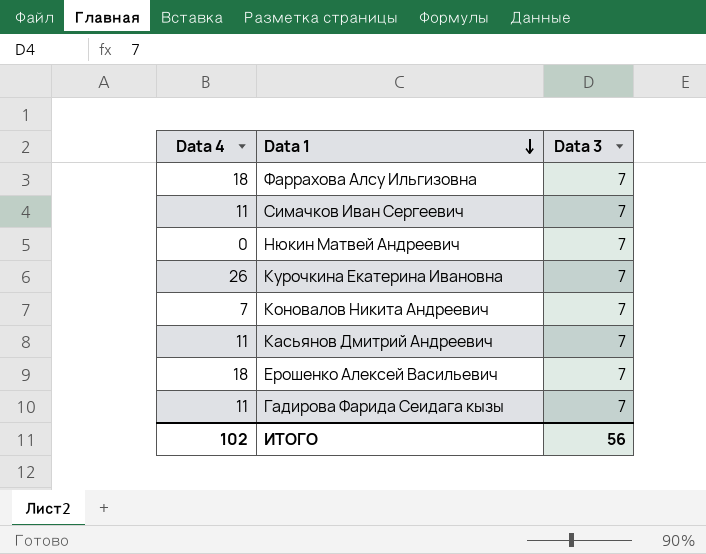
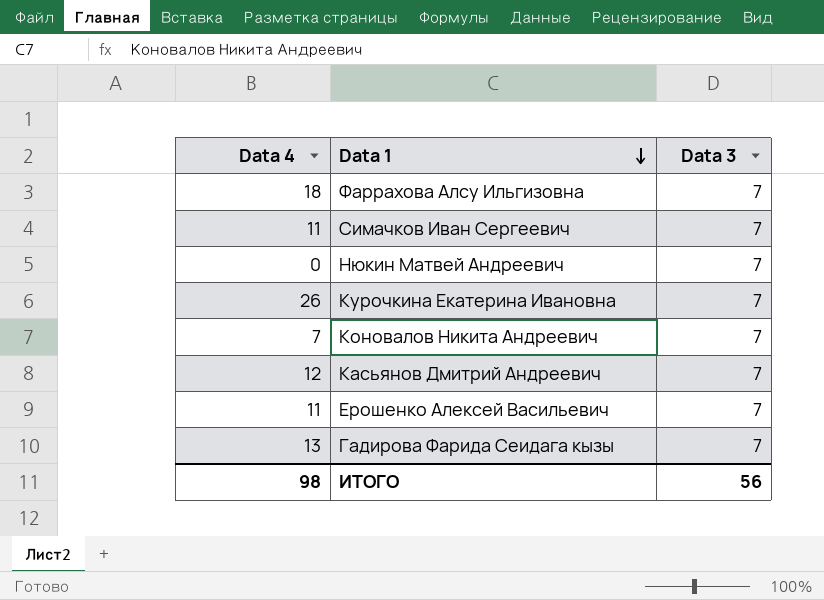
Касьянов Дмитрий Андреевич | Data 4: 11 -> 12
Ерошенко Алексей Васильевич | Data 4: 18 -> 11
Гадирова Фарида Сеидага кызы | Data 4: 11 -> 13
ИТОГО | Data 4: 102 -> 98

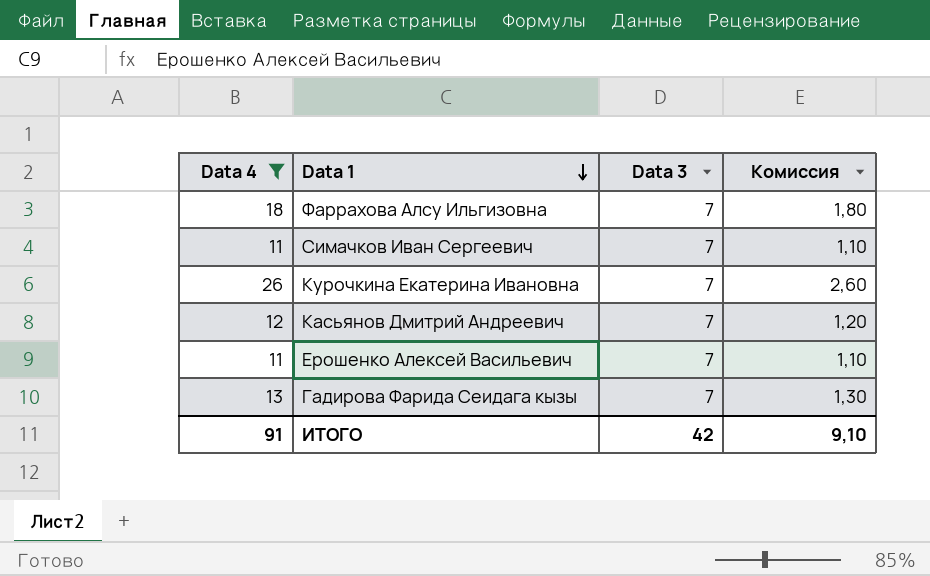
filter: none -> Data 4 >= 11
column Комиссия | formula: none -> [Data 4] * 0,1
ИТОГО | Data 4: 98 -> 91
ИТОГО | Data 3: 56 -> 42

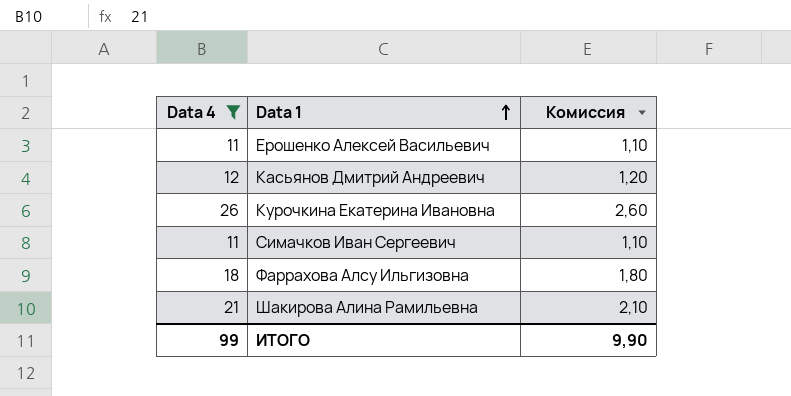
row order: Data 1 descending -> Data 1 ascending
column Data 3 | position: 3 -> none
row Гадирова Фарида Сеидага кызы: 13 | 7 | 1,30 -> none
row Шакирова Алина Рамильевна: none -> 21 | 2,10
ИТОГО | Data 4: 91 -> 99
ИТОГО | Комиссия: 9,10 -> 9,90

